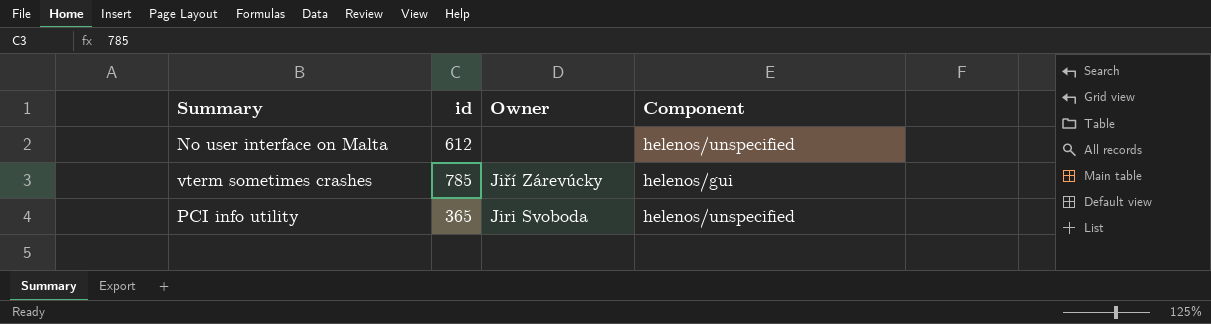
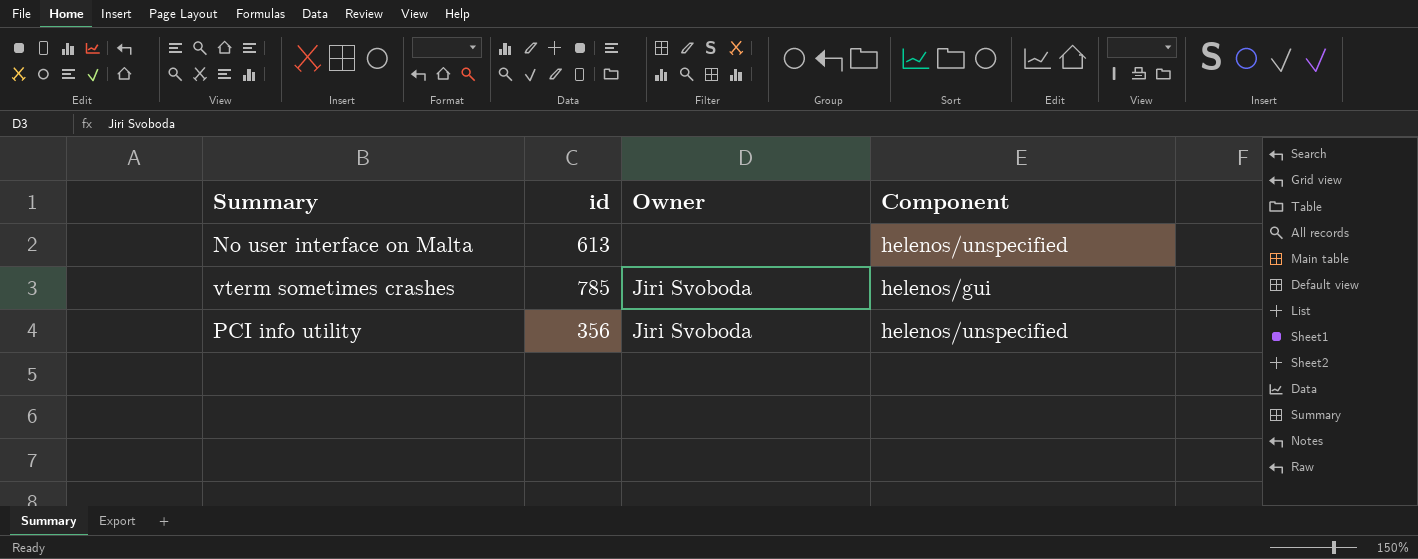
No user interface on Malta | id: 612 -> 613
vterm sometimes crashes | Owner: Jiří Zárevúcky -> Jiri Svoboda
PCI info utility | id: 365 -> 356

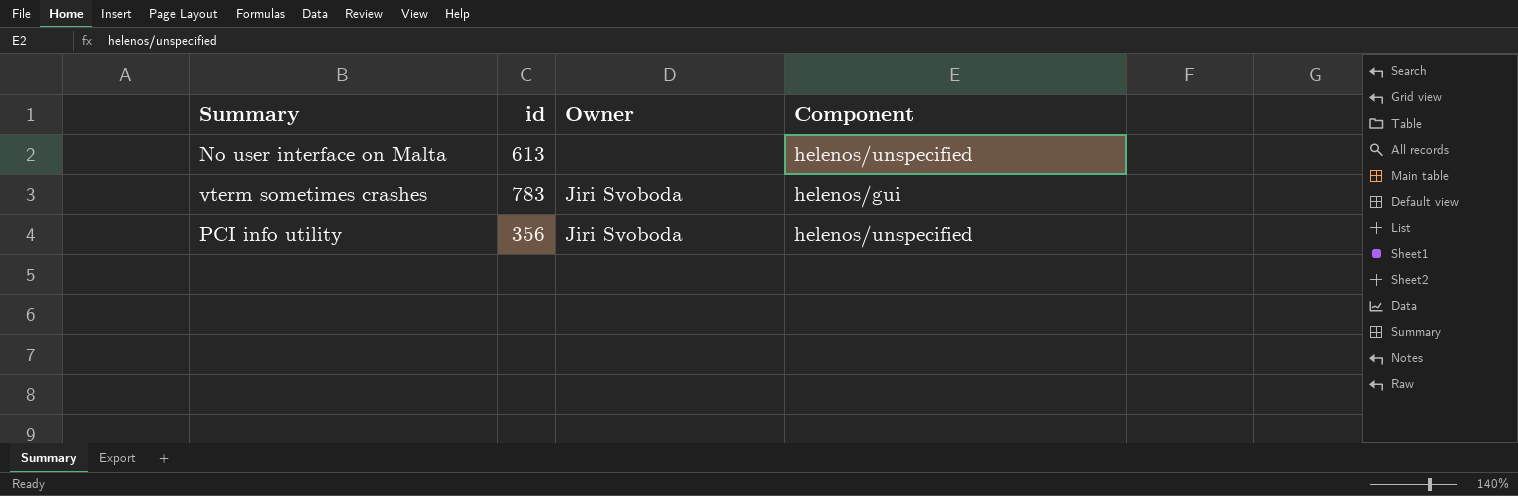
vterm sometimes crashes | id: 785 -> 783

